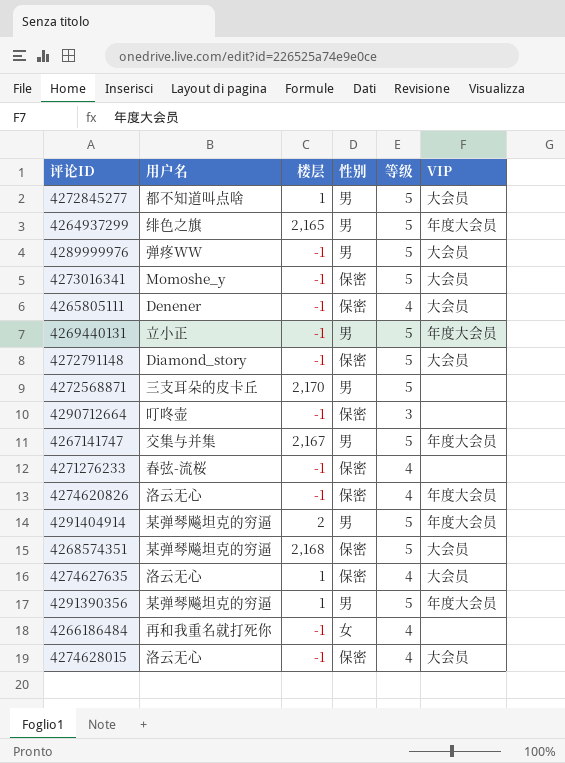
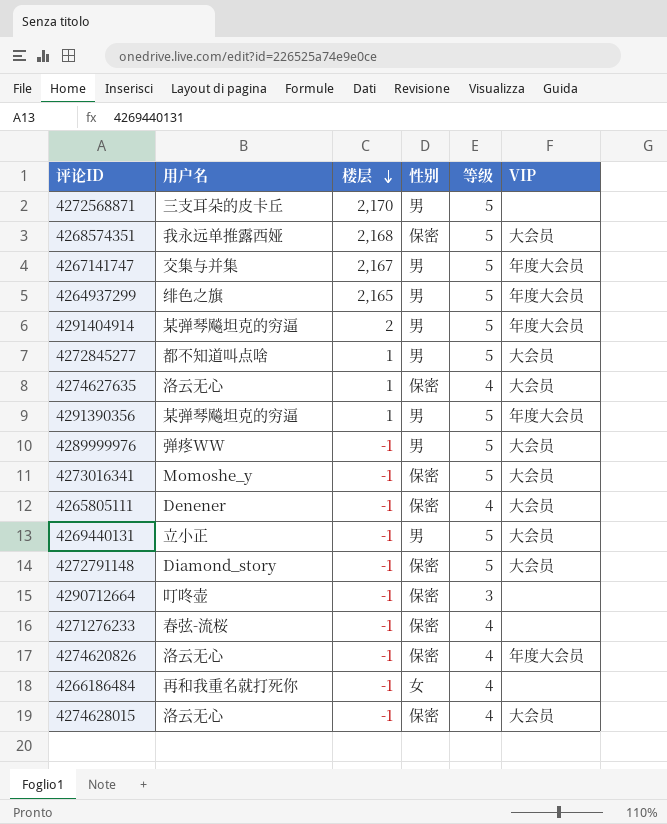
row order: none -> 楼层 descending
4268574351 | 用户名: 某弹琴飚坦克的穷逼 -> 我永远单推露西娅
4269440131 | VIP: 年度大会员 -> 大会员

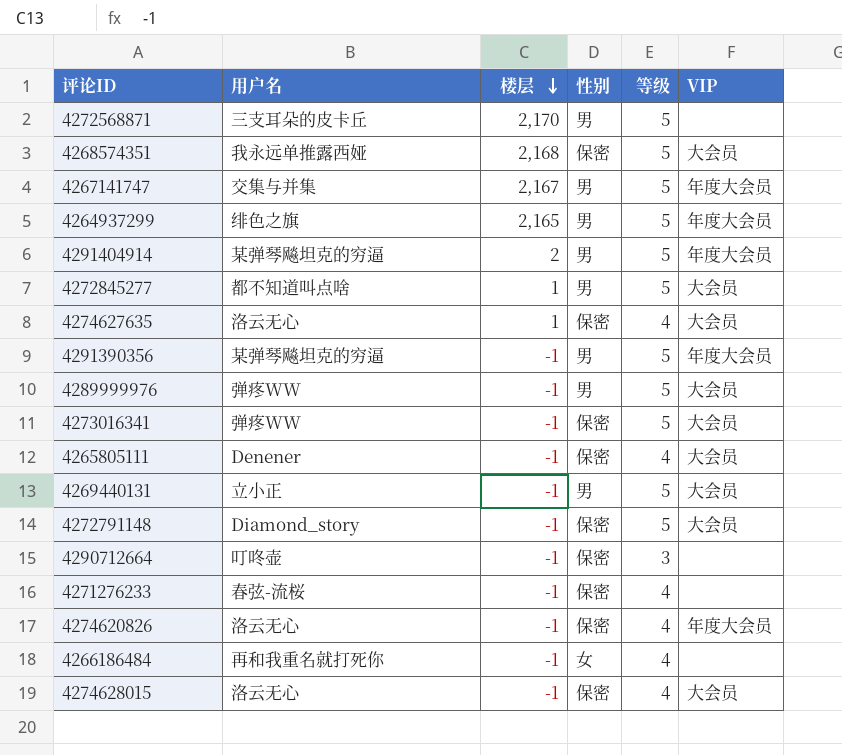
4291390356 | 楼层: 1 -> -1
4273016341 | 用户名: Momoshe_y -> 弹疼WW

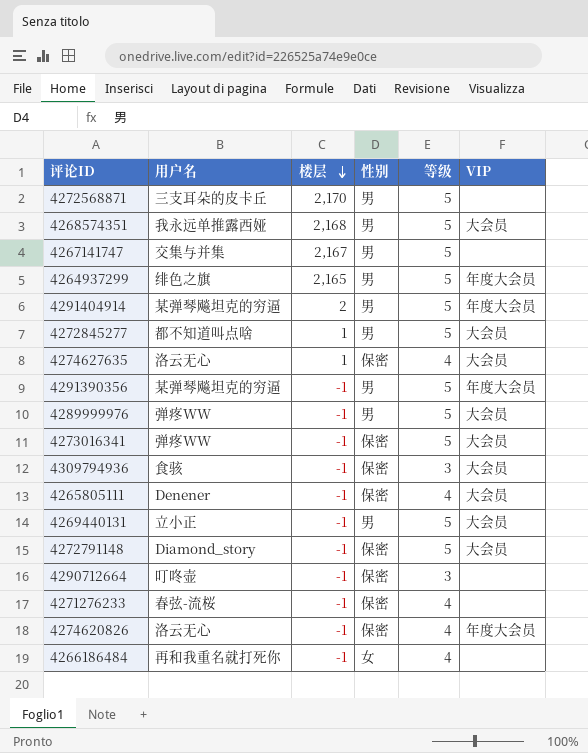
row 4274628015: 洛云无心 | -1 | 保密 | 4 | 大会员 -> none
4268574351 | 性别: 保密 -> 男
4267141747 | VIP: 年度大会员 -> none
row 4309794936: none -> 食骇 | -1 | 保密 | 3 | 大会员

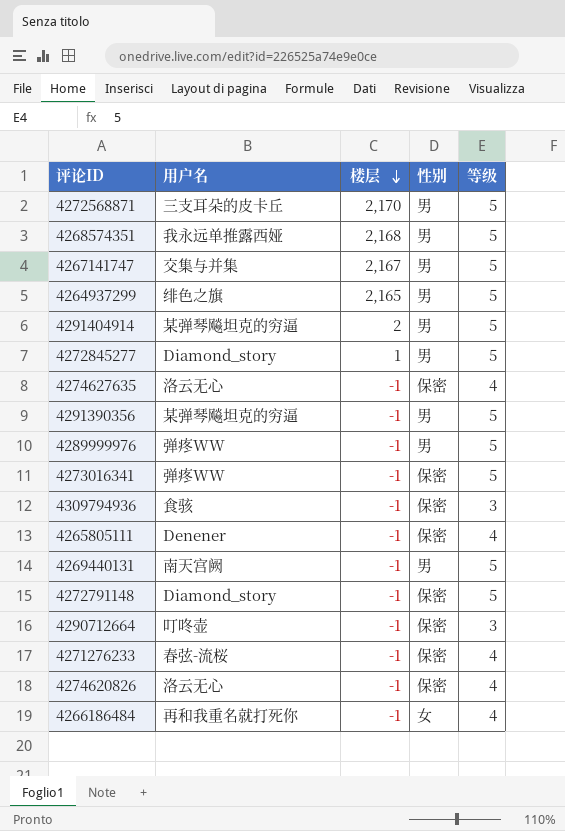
column VIP | position: 6 -> none
4272845277 | 用户名: 都不知道叫点啥 -> Diamond_story
4274627635 | 楼层: 1 -> -1
4269440131 | 用户名: 立小正 -> 南天宫阙

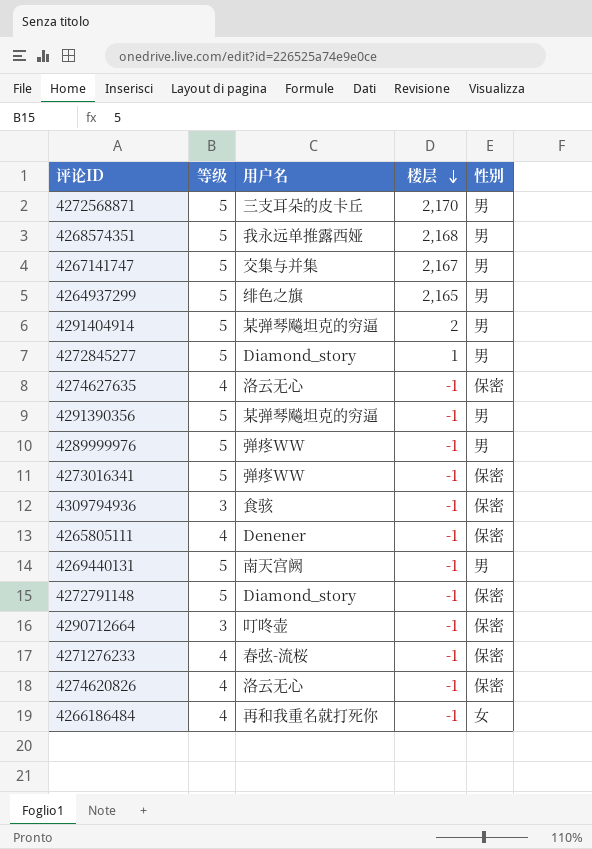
column 等级 | position: 5 -> 2

